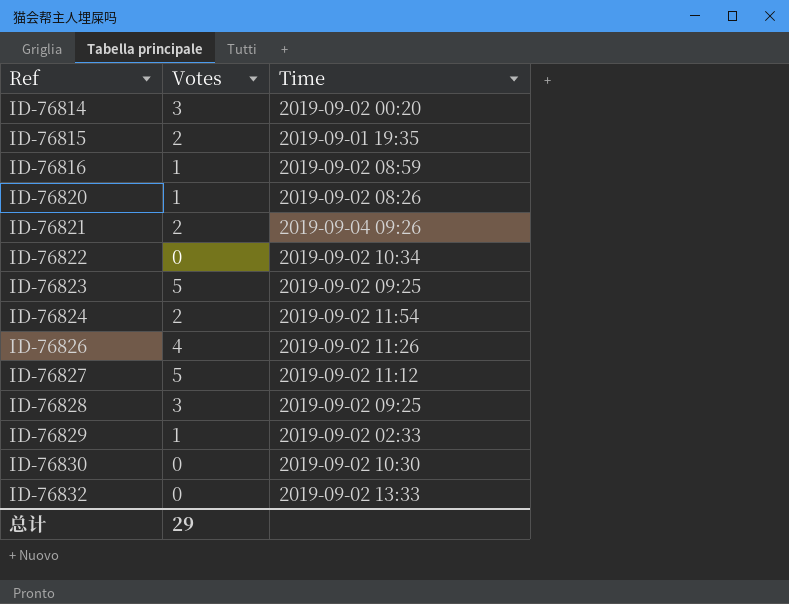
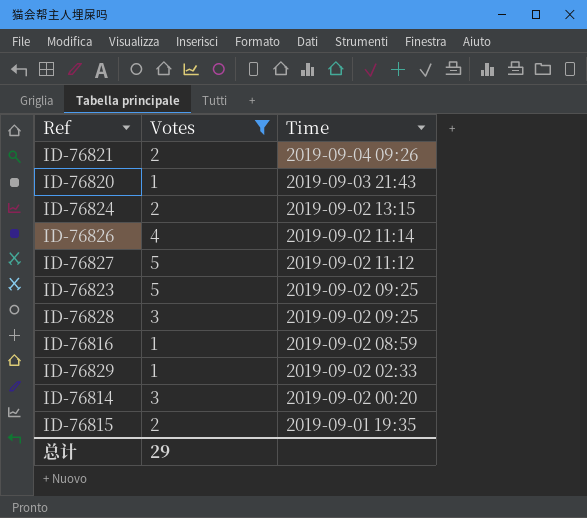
filter: none -> Votes != 0
row order: Ref ascending -> Time descending
ID-76820 | Time: 2019-09-02 08:26 -> 2019-09-03 21:43
ID-76824 | Time: 2019-09-02 11:54 -> 2019-09-02 13:15
ID-76826 | Time: 2019-09-02 11:26 -> 2019-09-02 11:14

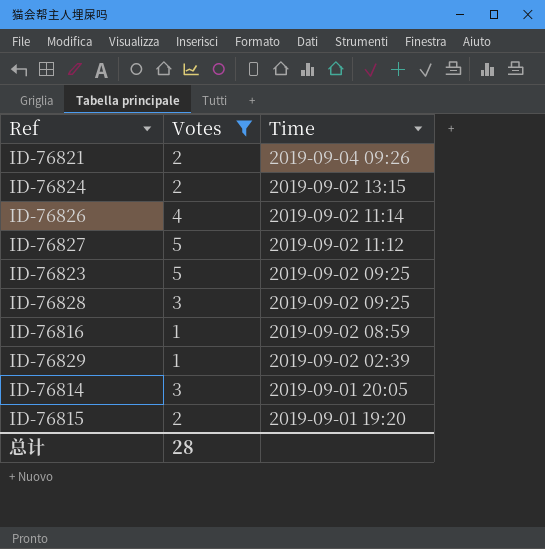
row ID-76820: 1 | 2019-09-03 21:43 -> none
ID-76829 | Time: 2019-09-02 02:33 -> 2019-09-02 02:39
ID-76814 | Time: 2019-09-02 00:20 -> 2019-09-01 20:05
ID-76815 | Time: 2019-09-01 19:35 -> 2019-09-01 19:20
总计 | Votes: 29 -> 28

